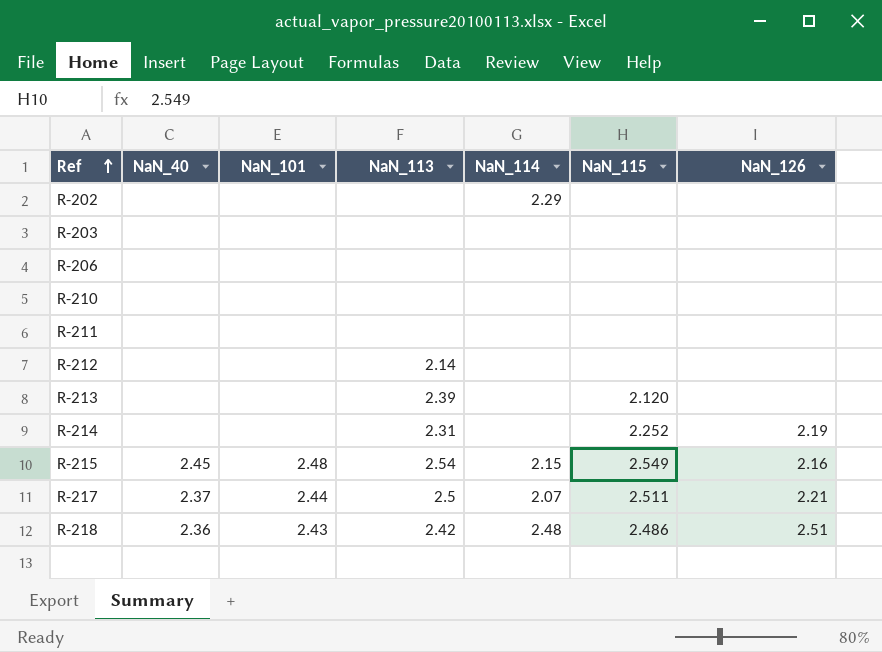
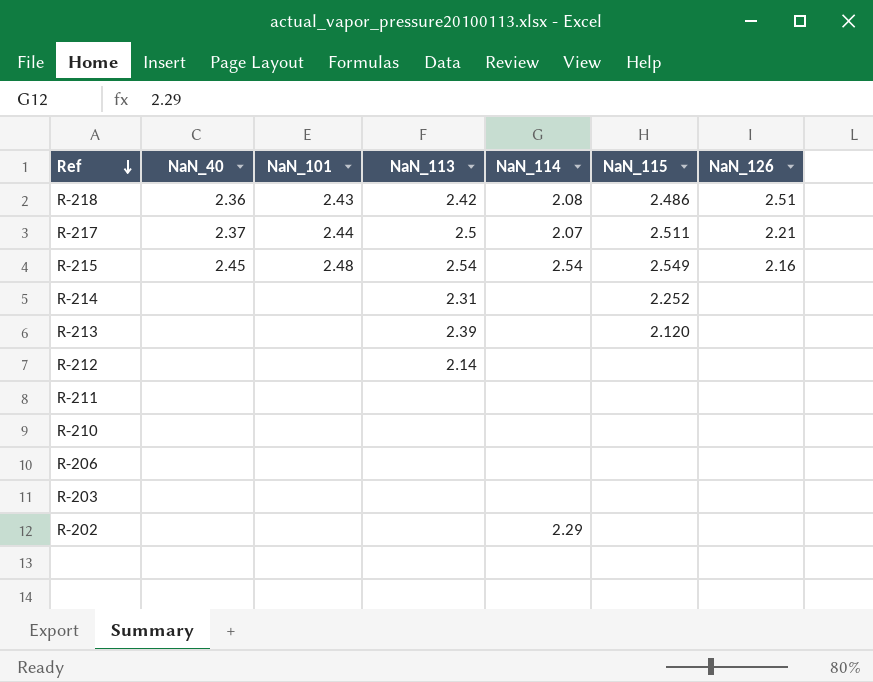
row order: Ref ascending -> Ref descending
R-218 | NaN_114: 2.48 -> 2.08
R-215 | NaN_114: 2.15 -> 2.54
R-214 | NaN_126: 2.19 -> none

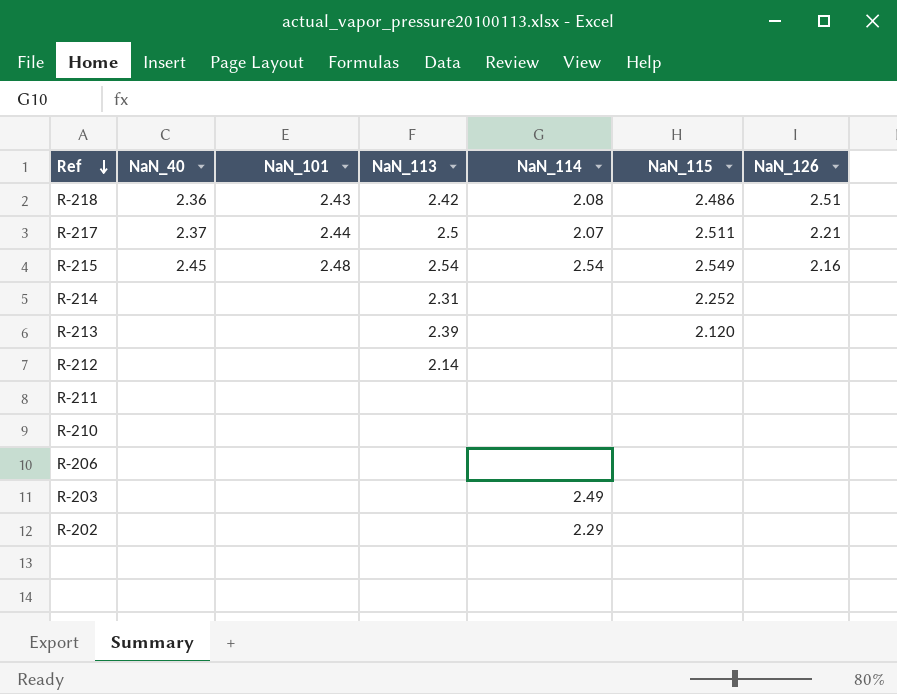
R-203 | NaN_114: none -> 2.49

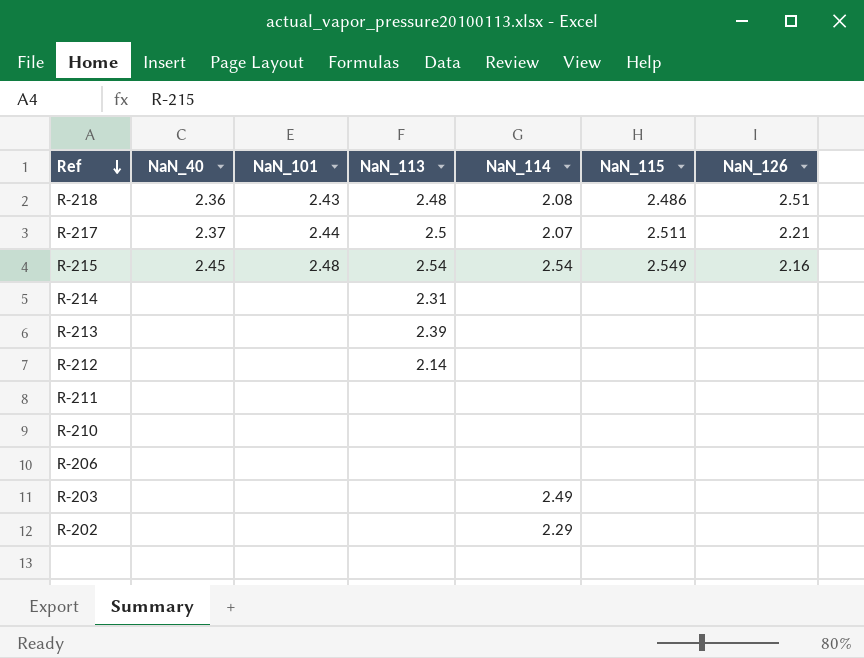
R-218 | NaN_113: 2.42 -> 2.48
R-214 | NaN_115: 2.252 -> none
R-213 | NaN_115: 2.120 -> none

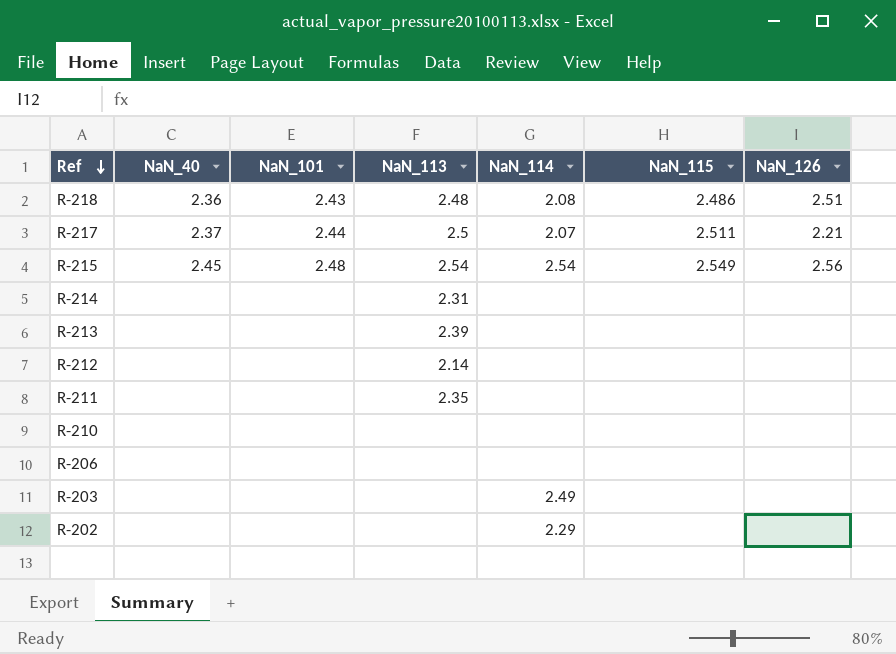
R-215 | NaN_126: 2.16 -> 2.56
R-211 | NaN_113: none -> 2.35

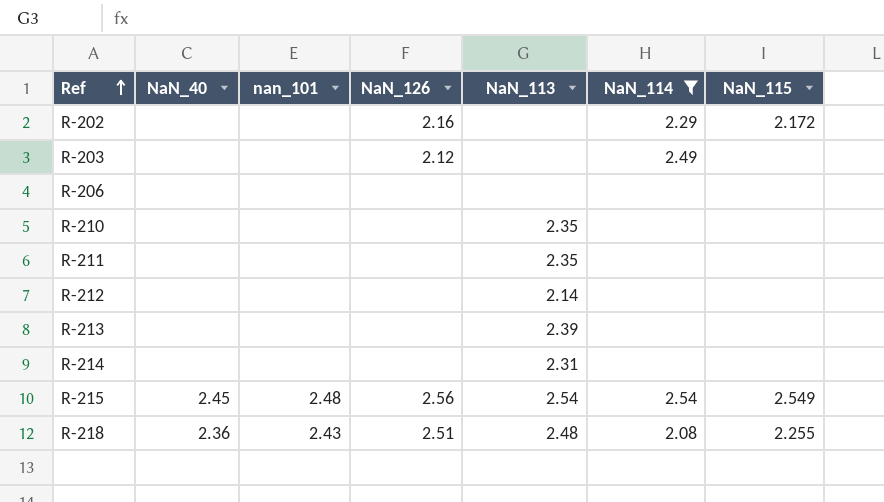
filter: none -> NaN_114 != 2.07
row order: Ref descending -> Ref ascending
column name: NaN_101 -> nan_101
column NaN_126 | position: 7 -> 4
R-202 | NaN_126: none -> 2.16
R-202 | NaN_115: none -> 2.172
R-203 | NaN_126: none -> 2.12
R-210 | NaN_113: none -> 2.35
R-218 | NaN_115: 2.486 -> 2.255

